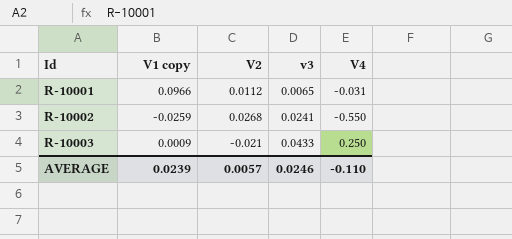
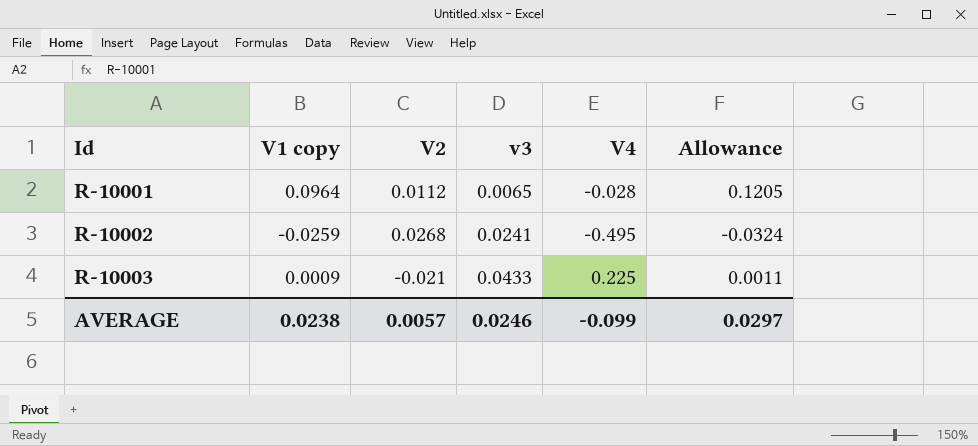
column Allowance | formula: none -> [V1 copy] * 1.25
R-10001 | V1 copy: 0.0966 -> 0.0964
R-10001 | V4: -0.031 -> -0.028
R-10002 | V4: -0.550 -> -0.495
R-10003 | V4: 0.250 -> 0.225
AVERAGE | V1 copy: 0.0239 -> 0.0238
AVERAGE | V4: -0.110 -> -0.099

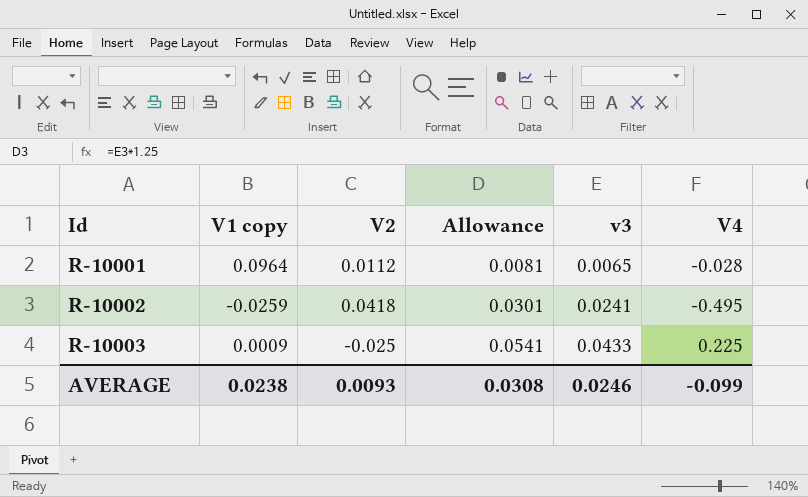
column Allowance | formula: [V1 copy] * 1.25 -> [v3] * 1.25
column Allowance | position: 6 -> 4
R-10002 | V2: 0.0268 -> 0.0418
R-10003 | V2: -0.021 -> -0.025
AVERAGE | V2: 0.0057 -> 0.0093
AVERAGE | Allowance: 0.0297 -> 0.0308

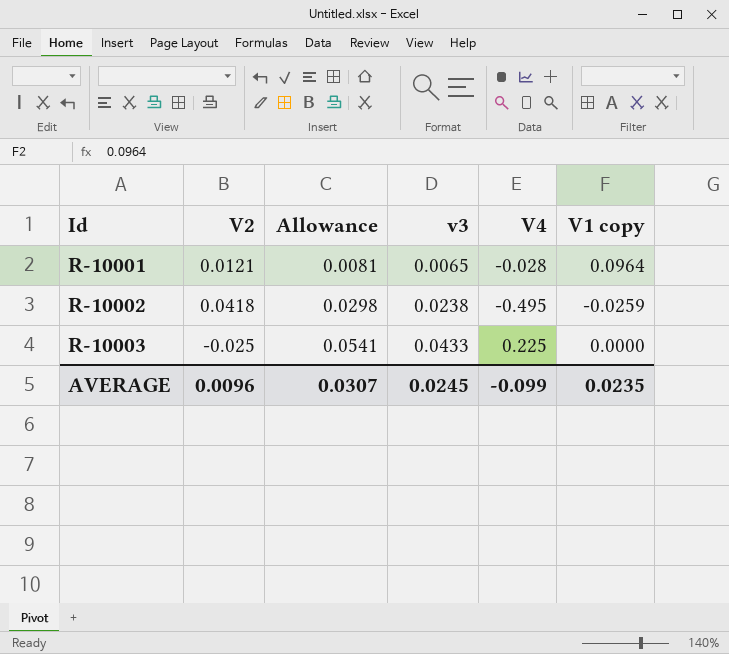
column V1 copy | position: 2 -> 6
R-10001 | V2: 0.0112 -> 0.0121
R-10002 | Allowance: 0.0301 -> 0.0298
R-10002 | v3: 0.0241 -> 0.0238
R-10003 | V1 copy: 0.0009 -> 0.0000
AVERAGE | V2: 0.0093 -> 0.0096
AVERAGE | Allowance: 0.0308 -> 0.0307
AVERAGE | v3: 0.0246 -> 0.0245
AVERAGE | V1 copy: 0.0238 -> 0.0235

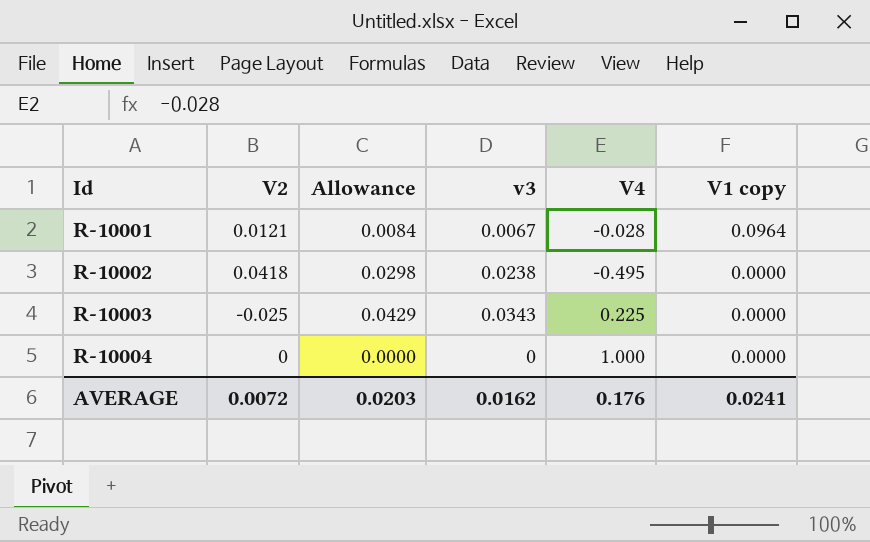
R-10001 | Allowance: 0.0081 -> 0.0084
R-10001 | v3: 0.0065 -> 0.0067
R-10002 | V1 copy: -0.0259 -> 0.0000
R-10003 | Allowance: 0.0541 -> 0.0429
R-10003 | v3: 0.0433 -> 0.0343
row R-10004: none -> 0 | 0.0000 | 0 | 1.000 | 0.0000
AVERAGE | V2: 0.0096 -> 0.0072
AVERAGE | Allowance: 0.0307 -> 0.0203
AVERAGE | v3: 0.0245 -> 0.0162
AVERAGE | V4: -0.099 -> 0.176
AVERAGE | V1 copy: 0.0235 -> 0.0241

